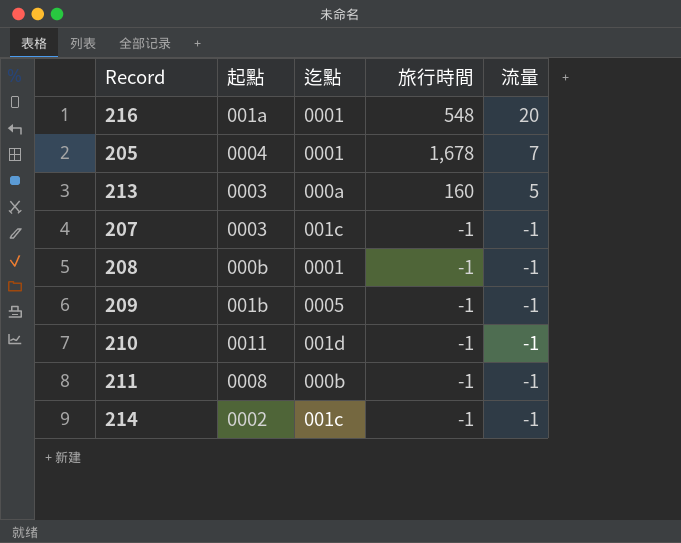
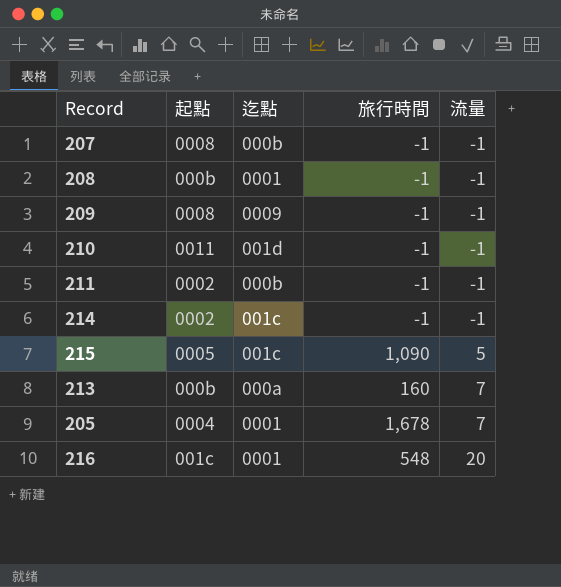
row order: 流量 descending -> 流量 ascending
207 | 起點: 0003 -> 0008
207 | 迄點: 001c -> 000b
209 | 起點: 001b -> 0008
209 | 迄點: 0005 -> 0009
211 | 起點: 0008 -> 0002
row 215: none -> 0005 | 001c | 1,090 | 5
213 | 起點: 0003 -> 000b
213 | 流量: 5 -> 7
216 | 起點: 001a -> 001c

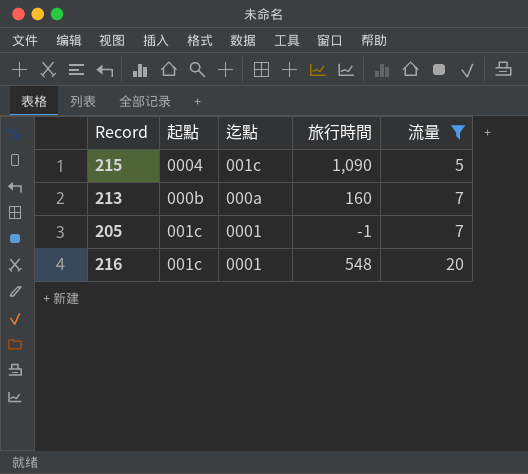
filter: none -> 流量 != -1
215 | 起點: 0005 -> 0004
205 | 起點: 0004 -> 001c
205 | 旅行時間: 1,678 -> -1

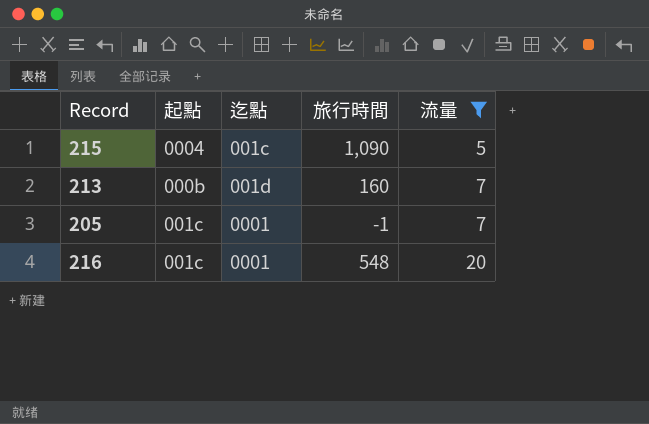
213 | 迄點: 000a -> 001d

